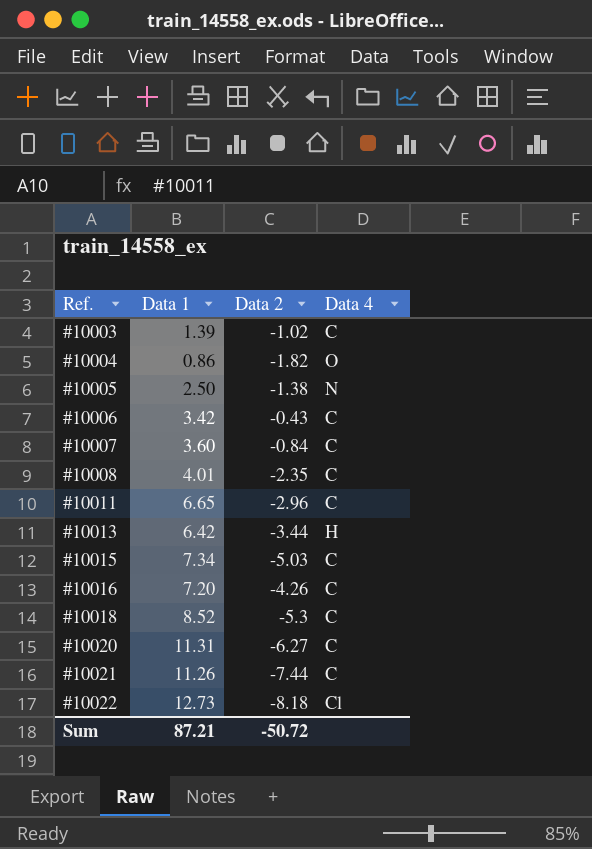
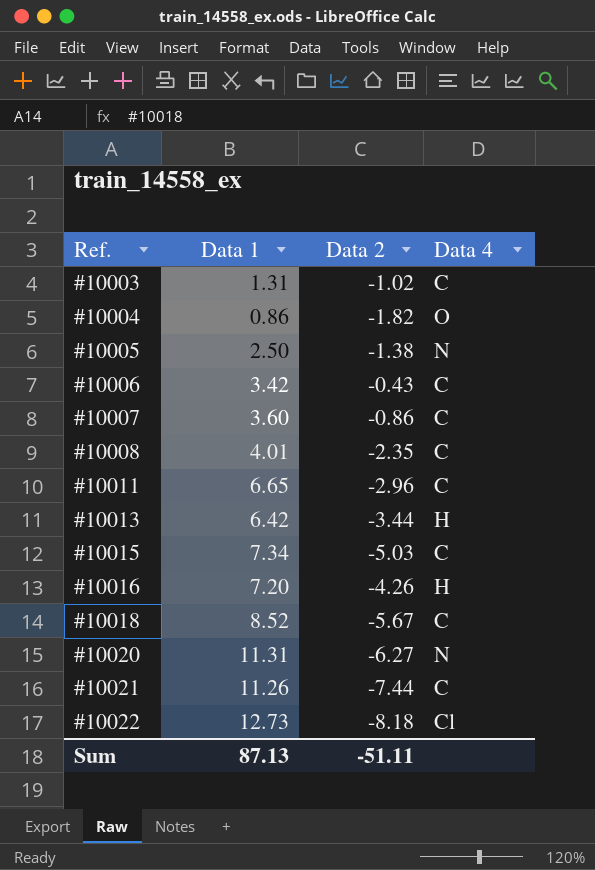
#10003 | Data 1: 1.39 -> 1.31
#10007 | Data 2: -0.84 -> -0.86
#10016 | Data 4: C -> H
#10018 | Data 2: -5.3 -> -5.67
#10020 | Data 4: C -> N
Sum | Data 1: 87.21 -> 87.13
Sum | Data 2: -50.72 -> -51.11

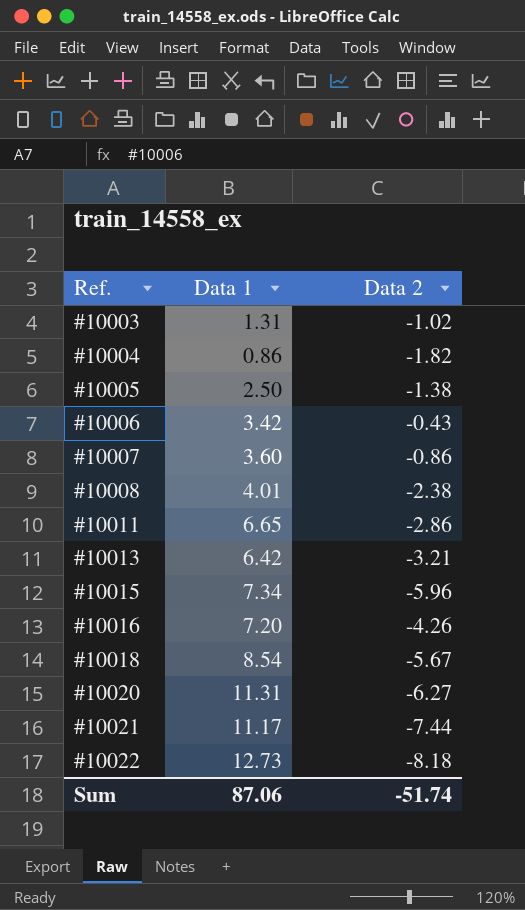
column Data 4 | position: 4 -> none
#10008 | Data 2: -2.35 -> -2.38
#10011 | Data 2: -2.96 -> -2.86
#10013 | Data 2: -3.44 -> -3.21
#10015 | Data 2: -5.03 -> -5.96
#10018 | Data 1: 8.52 -> 8.54
#10021 | Data 1: 11.26 -> 11.17
Sum | Data 1: 87.13 -> 87.06
Sum | Data 2: -51.11 -> -51.74

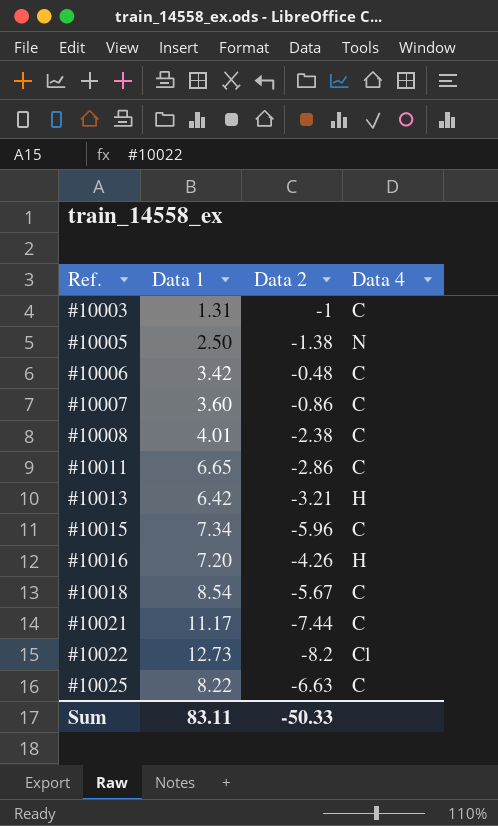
column Data 4 | position: none -> 4
row #10004: 0.86 | -1.82 -> none
row #10020: 11.31 | -6.27 -> none
#10003 | Data 2: -1.02 -> -1
#10006 | Data 2: -0.43 -> -0.48
#10022 | Data 2: -8.18 -> -8.2
row #10025: none -> 8.22 | -6.63 | C
Sum | Data 1: 87.06 -> 83.11
Sum | Data 2: -51.74 -> -50.33

